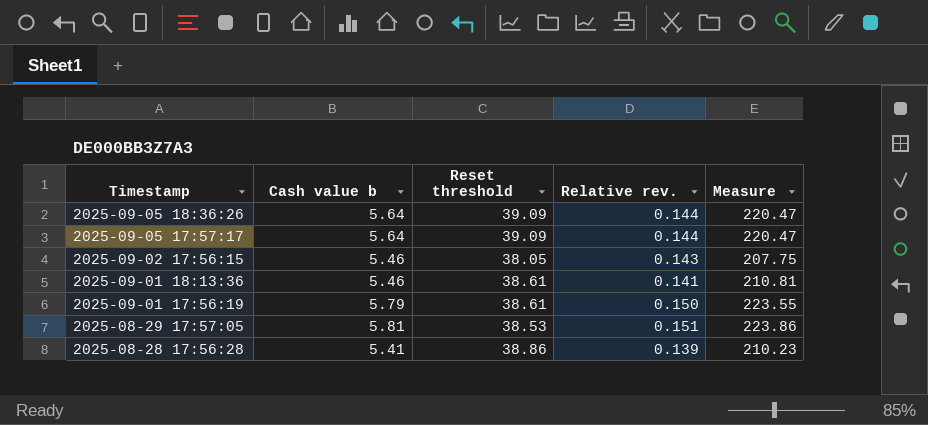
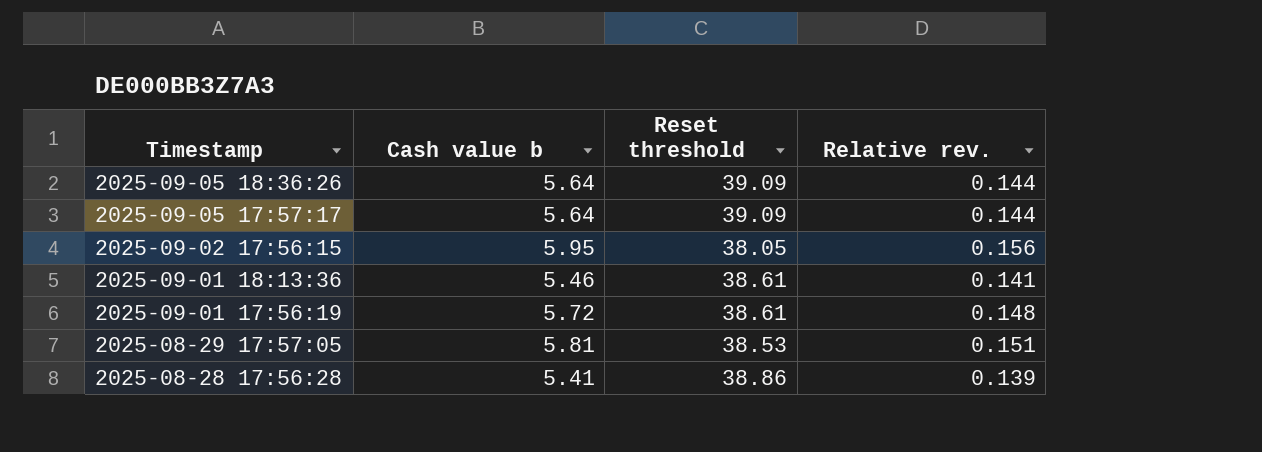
column Measure | formula: [Cash value b] * [Reset threshold] -> none
2025-09-02 17:56:15 | Cash value b: 5.46 -> 5.95
2025-09-02 17:56:15 | Relative rev.: 0.143 -> 0.156
2025-09-01 17:56:19 | Cash value b: 5.79 -> 5.72
2025-09-01 17:56:19 | Relative rev.: 0.150 -> 0.148

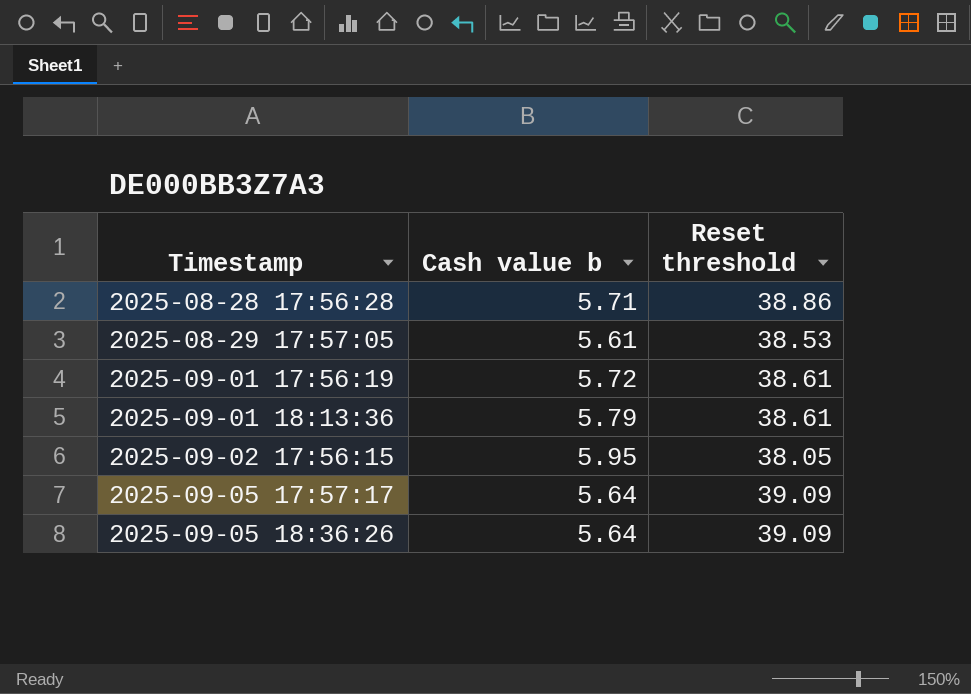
row order: Timestamp descending -> Timestamp ascending
column Relative rev. | formula: [Cash value b] / [Reset threshold] -> none
2025-08-28 17:56:28 | Cash value b: 5.41 -> 5.71
2025-08-29 17:57:05 | Cash value b: 5.81 -> 5.61
2025-09-01 18:13:36 | Cash value b: 5.46 -> 5.79

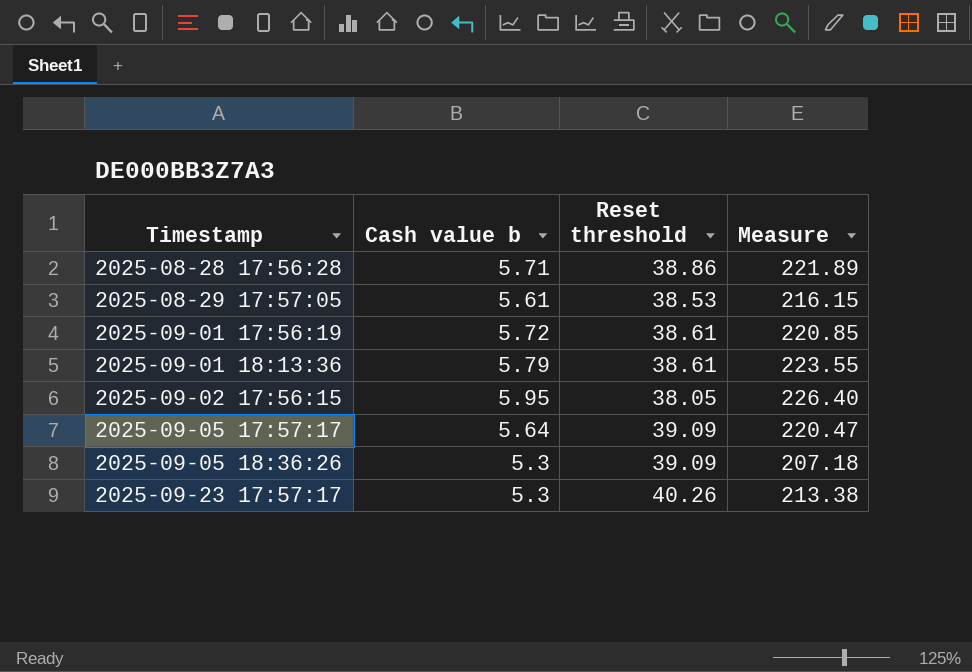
column Measure | formula: none -> [Cash value b] * [Reset threshold]
2025-09-05 18:36:26 | Cash value b: 5.64 -> 5.3
row 2025-09-23 17:57:17: none -> 5.3 | 40.26 | 213.38

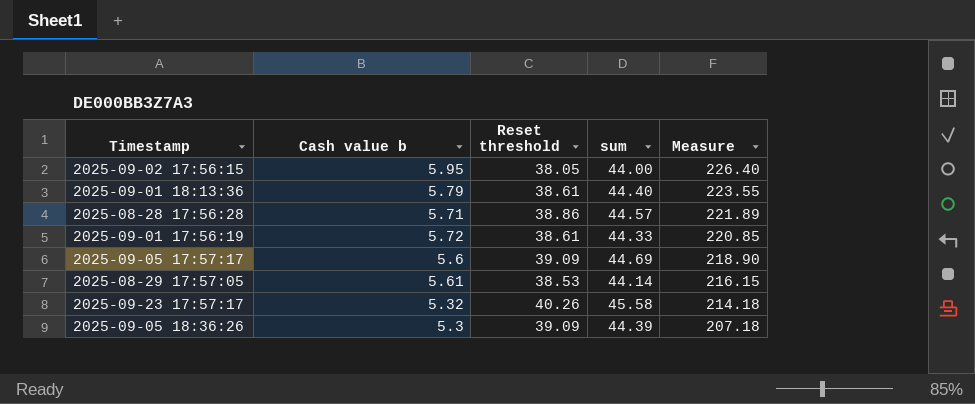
row order: Timestamp ascending -> Measure descending
column sum | formula: none -> [Cash value b] + [Reset threshold]
2025-09-05 17:57:17 | Cash value b: 5.64 -> 5.6
2025-09-05 17:57:17 | Measure: 220.47 -> 218.90
2025-09-23 17:57:17 | Cash value b: 5.3 -> 5.32
2025-09-23 17:57:17 | Measure: 213.38 -> 214.18

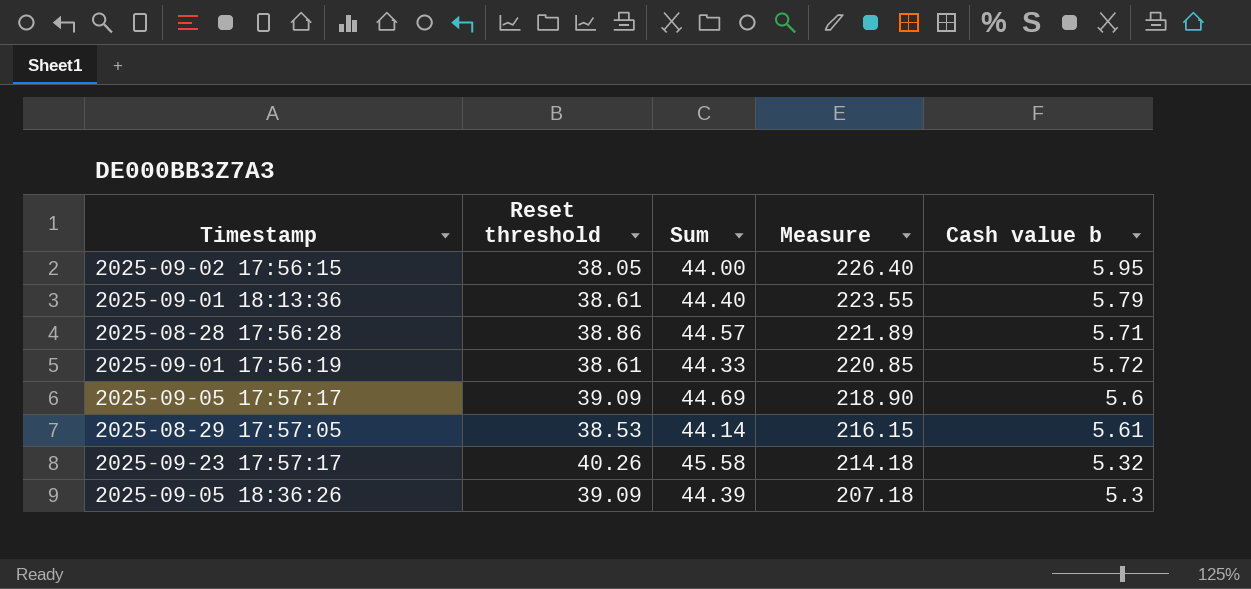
column name: sum -> Sum
column Cash value b | position: 2 -> 5

